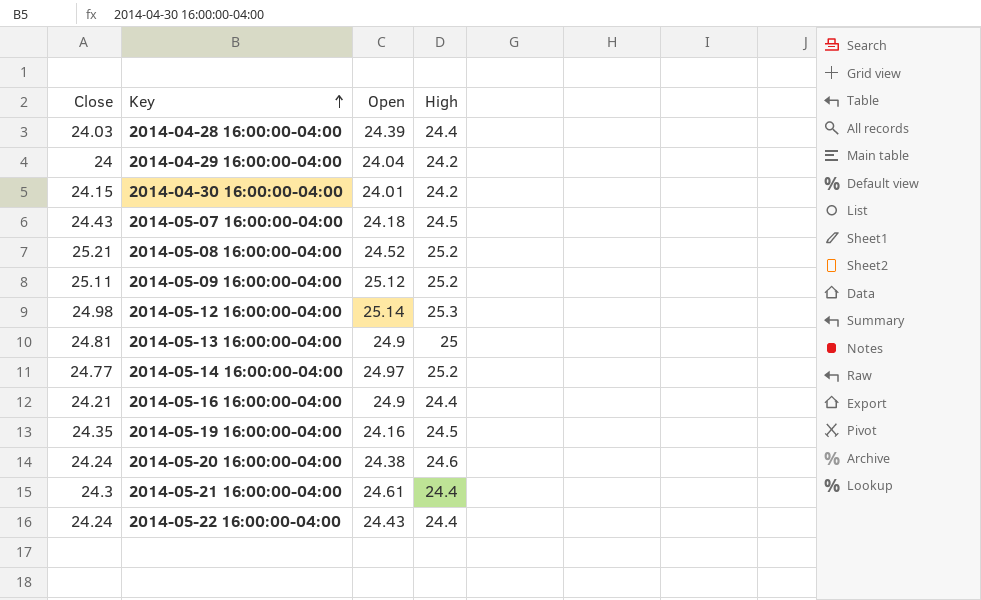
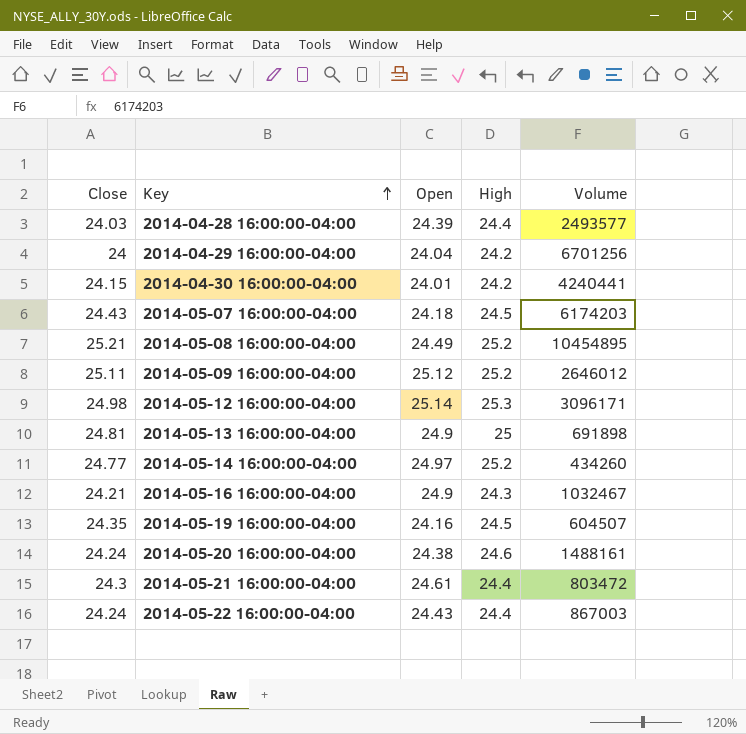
column Volume | position: none -> 5
2014-05-08 16:00:00-04:00 | Open: 24.52 -> 24.49
2014-05-16 16:00:00-04:00 | High: 24.4 -> 24.3

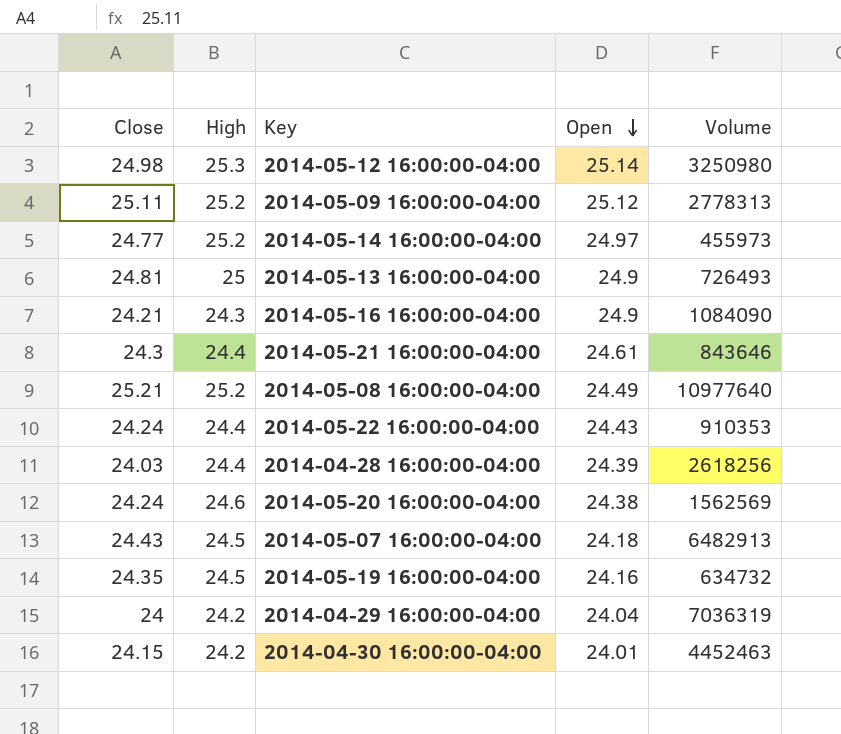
row order: Key ascending -> Open descending
column High | position: 4 -> 2
2014-05-12 16:00:00-04:00 | Volume: 3096171 -> 3250980
2014-05-09 16:00:00-04:00 | Volume: 2646012 -> 2778313
2014-05-14 16:00:00-04:00 | Volume: 434260 -> 455973
2014-05-13 16:00:00-04:00 | Volume: 691898 -> 726493
2014-05-16 16:00:00-04:00 | Volume: 1032467 -> 1084090
2014-05-21 16:00:00-04:00 | Volume: 803472 -> 843646
2014-05-08 16:00:00-04:00 | Volume: 10454895 -> 10977640
2014-05-22 16:00:00-04:00 | Volume: 867003 -> 910353
2014-04-28 16:00:00-04:00 | Volume: 2493577 -> 2618256
2014-05-20 16:00:00-04:00 | Volume: 1488161 -> 1562569
2014-05-07 16:00:00-04:00 | Volume: 6174203 -> 6482913
2014-05-19 16:00:00-04:00 | Volume: 604507 -> 634732
2014-04-29 16:00:00-04:00 | Volume: 6701256 -> 7036319
2014-04-30 16:00:00-04:00 | Volume: 4240441 -> 4452463

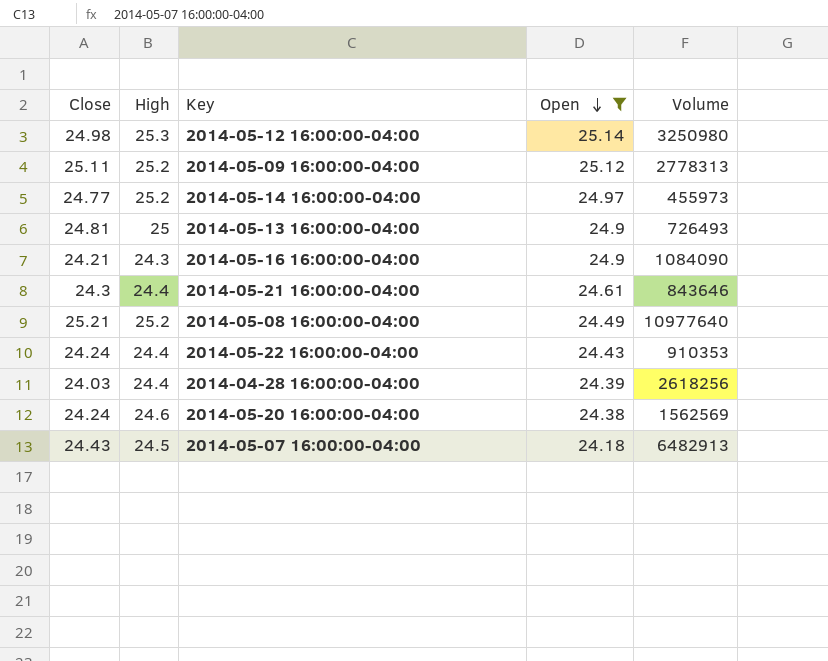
filter: none -> Open >= 24.18

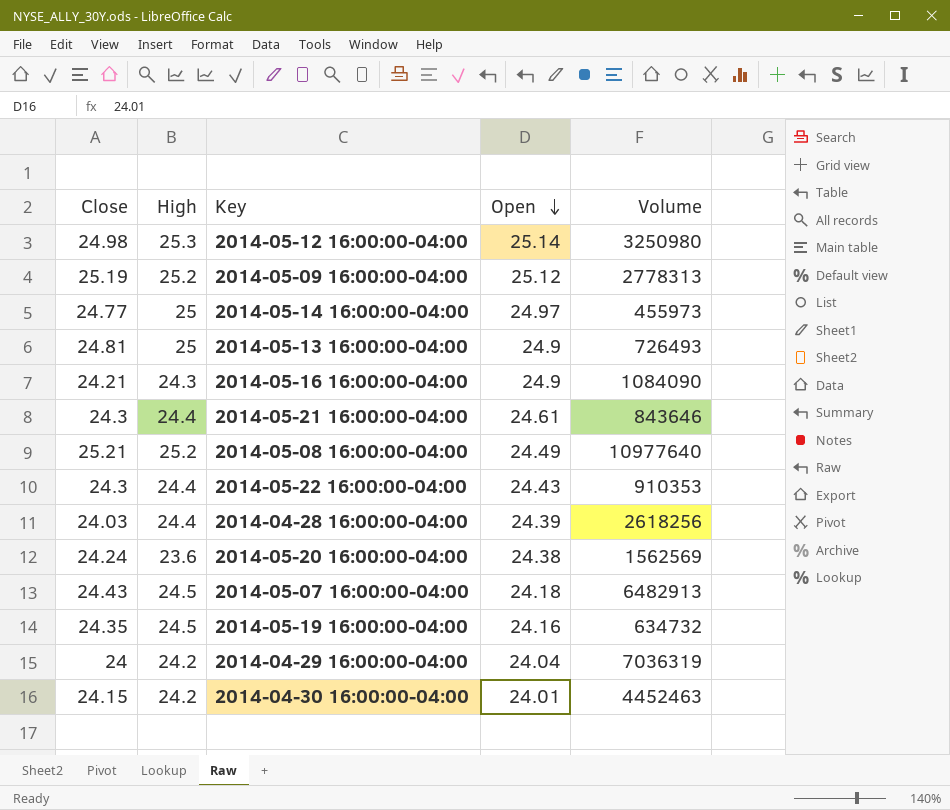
filter: Open >= 24.18 -> none
2014-05-09 16:00:00-04:00 | Close: 25.11 -> 25.19
2014-05-14 16:00:00-04:00 | High: 25.2 -> 25
2014-05-22 16:00:00-04:00 | Close: 24.24 -> 24.3
2014-05-20 16:00:00-04:00 | High: 24.6 -> 23.6

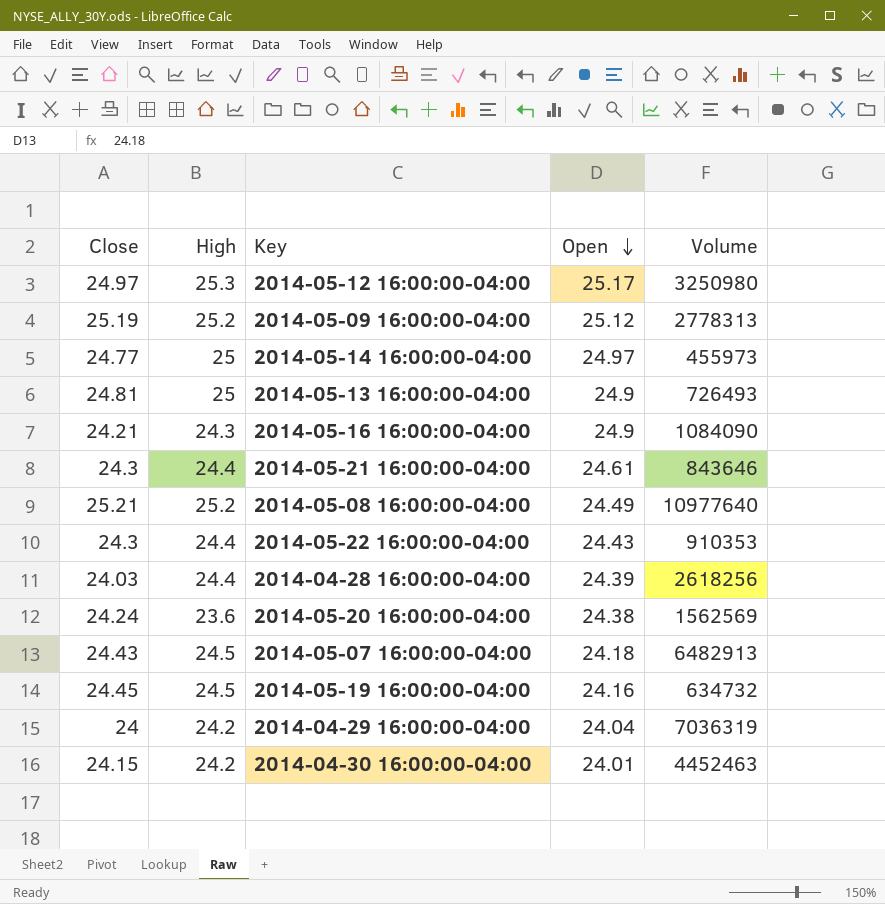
2014-05-12 16:00:00-04:00 | Close: 24.98 -> 24.97
2014-05-12 16:00:00-04:00 | Open: 25.14 -> 25.17
2014-05-19 16:00:00-04:00 | Close: 24.35 -> 24.45

